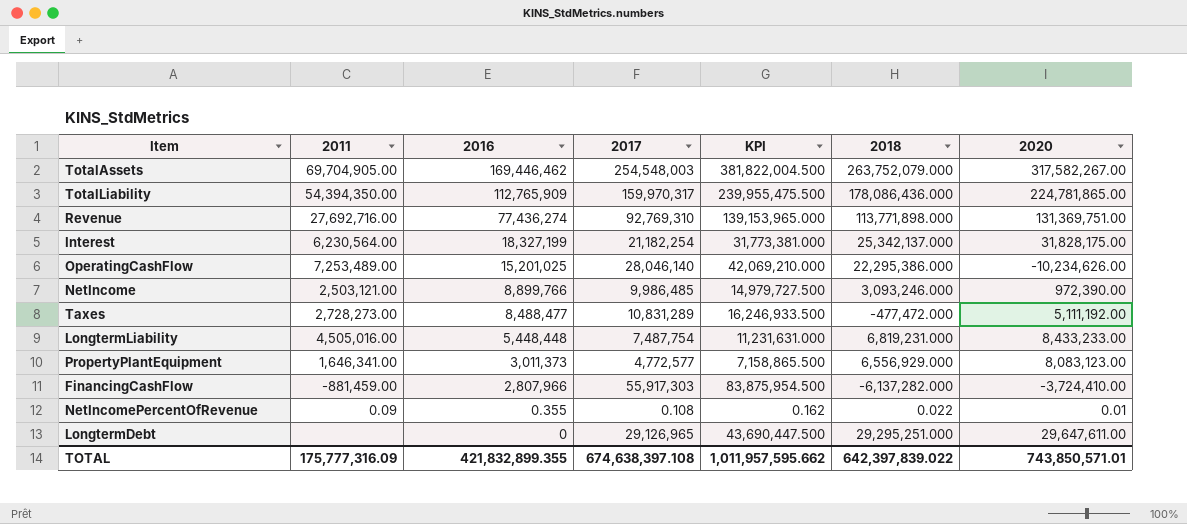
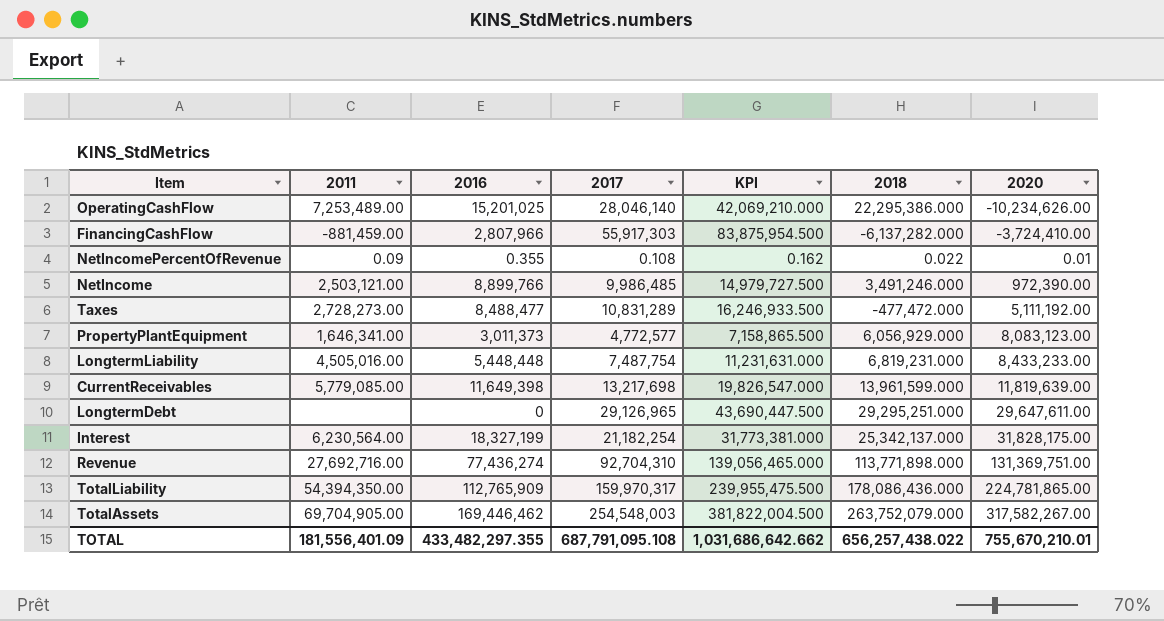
row order: 2016 descending -> 2020 ascending
NetIncome | 2018: 3,093,246.000 -> 3,491,246.000
PropertyPlantEquipment | 2018: 6,556,929.000 -> 6,056,929.000
row CurrentReceivables: none -> 5,779,085.00 | 11,649,398 | 13,217,698 | 19,826,547.000 | 13,961,599.000 | 11,819,639.00
Revenue | 2017: 92,769,310 -> 92,704,310
Revenue | KPI: 139,153,965.000 -> 139,056,465.000
TOTAL | 2011: 175,777,316.09 -> 181,556,401.09
TOTAL | 2016: 421,832,899.355 -> 433,482,297.355
TOTAL | 2017: 674,638,397.108 -> 687,791,095.108
TOTAL | KPI: 1,011,957,595.662 -> 1,031,686,642.662
TOTAL | 2018: 642,397,839.022 -> 656,257,438.022
TOTAL | 2020: 743,850,571.01 -> 755,670,210.01

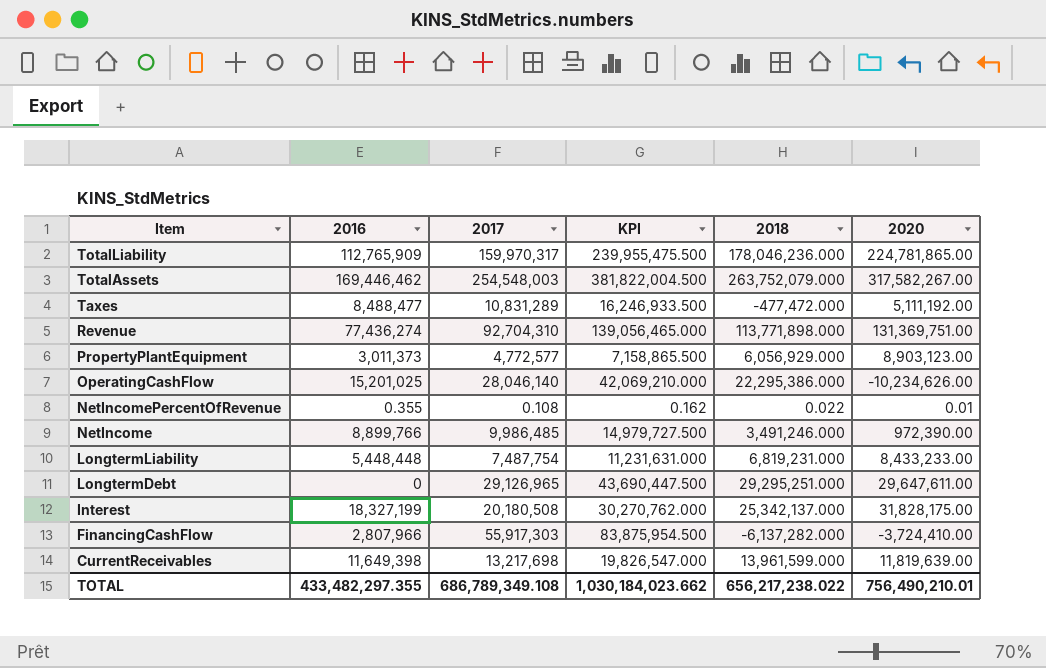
row order: 2020 ascending -> Item descending
column 2011 | position: 2 -> none
TotalLiability | 2018: 178,086,436.000 -> 178,046,236.000
PropertyPlantEquipment | 2020: 8,083,123.00 -> 8,903,123.00
Interest | 2017: 21,182,254 -> 20,180,508
Interest | KPI: 31,773,381.000 -> 30,270,762.000
TOTAL | 2017: 687,791,095.108 -> 686,789,349.108
TOTAL | KPI: 1,031,686,642.662 -> 1,030,184,023.662
TOTAL | 2018: 656,257,438.022 -> 656,217,238.022
TOTAL | 2020: 755,670,210.01 -> 756,490,210.01

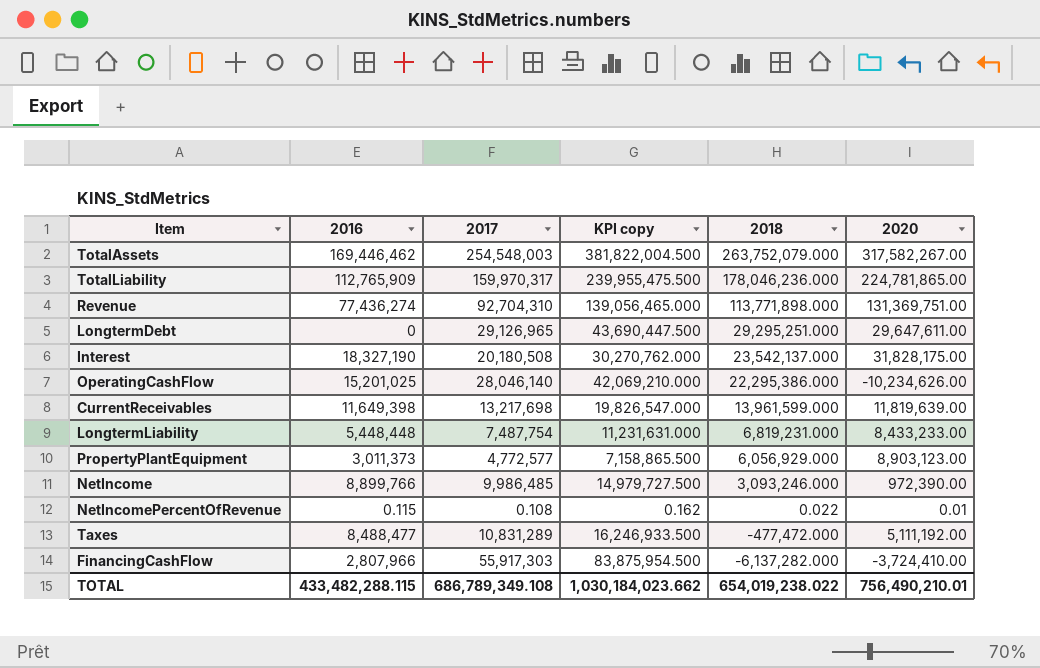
row order: Item descending -> 2018 descending
column name: KPI -> KPI copy
Interest | 2016: 18,327,199 -> 18,327,190
Interest | 2018: 25,342,137.000 -> 23,542,137.000
NetIncome | 2018: 3,491,246.000 -> 3,093,246.000
NetIncomePercentOfRevenue | 2016: 0.355 -> 0.115
TOTAL | 2016: 433,482,297.355 -> 433,482,288.115
TOTAL | 2018: 656,217,238.022 -> 654,019,238.022

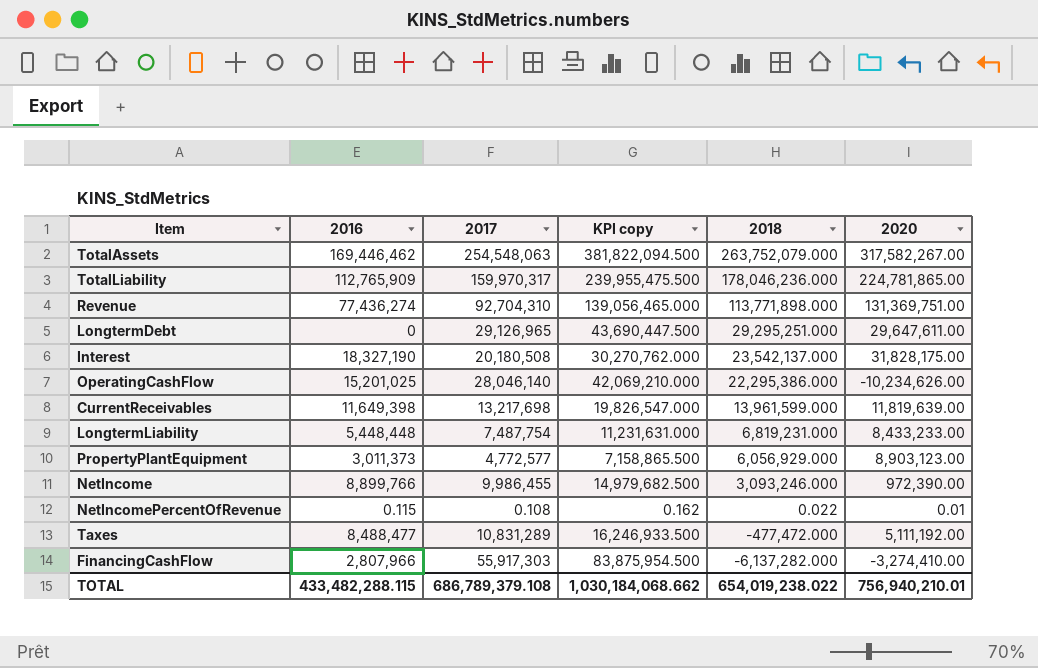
TotalAssets | 2017: 254,548,003 -> 254,548,063
TotalAssets | KPI copy: 381,822,004.500 -> 381,822,094.500
NetIncome | 2017: 9,986,485 -> 9,986,455
NetIncome | KPI copy: 14,979,727.500 -> 14,979,682.500
FinancingCashFlow | 2020: -3,724,410.00 -> -3,274,410.00
TOTAL | 2017: 686,789,349.108 -> 686,789,379.108
TOTAL | KPI copy: 1,030,184,023.662 -> 1,030,184,068.662
TOTAL | 2020: 756,490,210.01 -> 756,940,210.01

